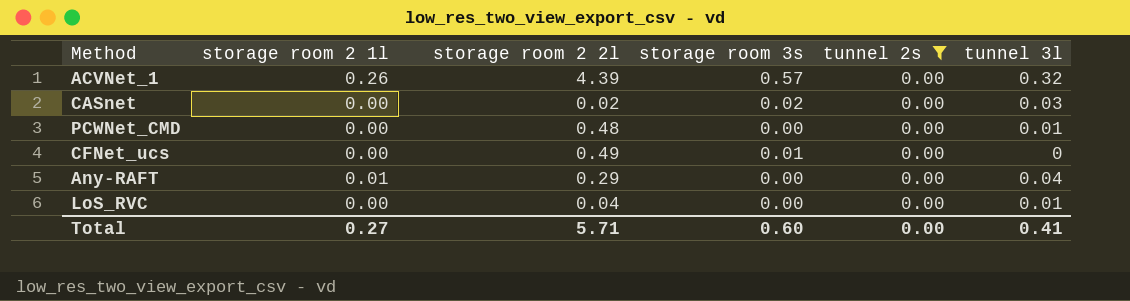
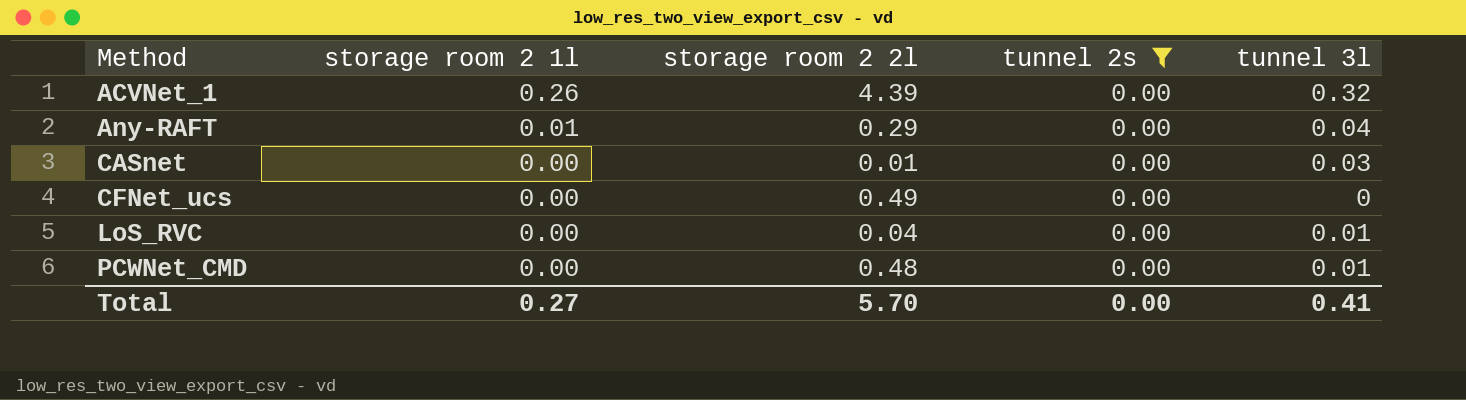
row order: none -> Method ascending
column storage room 3s | position: 4 -> none
CASnet | storage room 2 2l: 0.02 -> 0.01
Total | storage room 2 2l: 5.71 -> 5.70

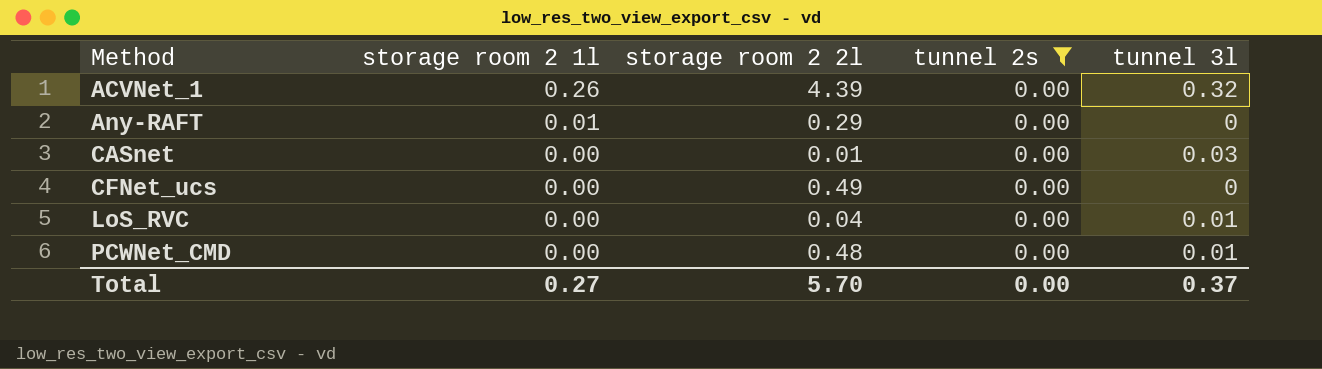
Any-RAFT | tunnel 3l: 0.04 -> 0
Total | tunnel 3l: 0.41 -> 0.37

